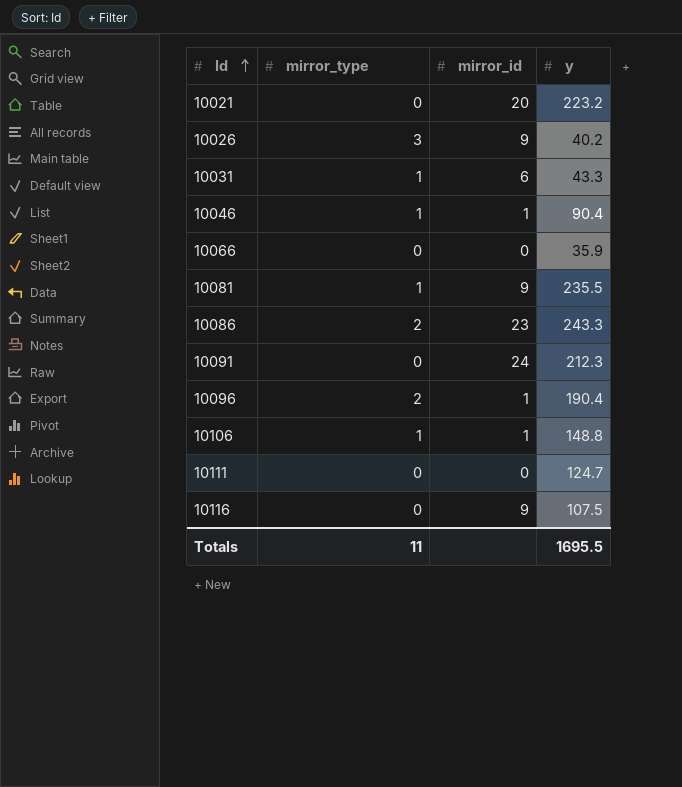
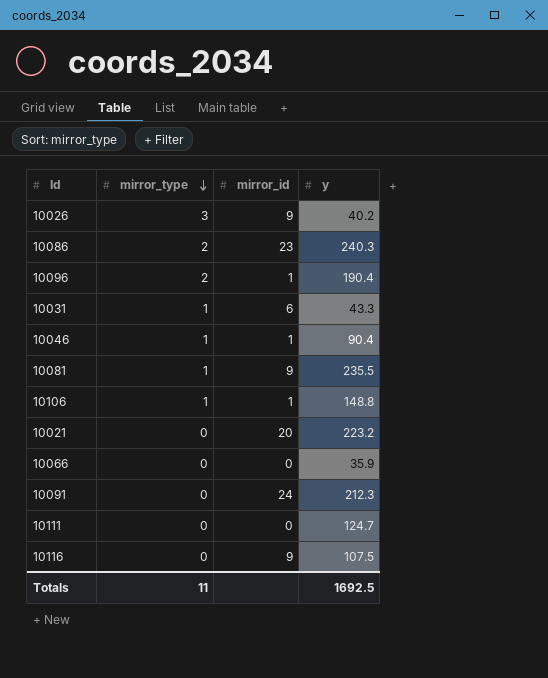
row order: Id ascending -> mirror_type descending
10086 | y: 243.3 -> 240.3
Totals | y: 1695.5 -> 1692.5

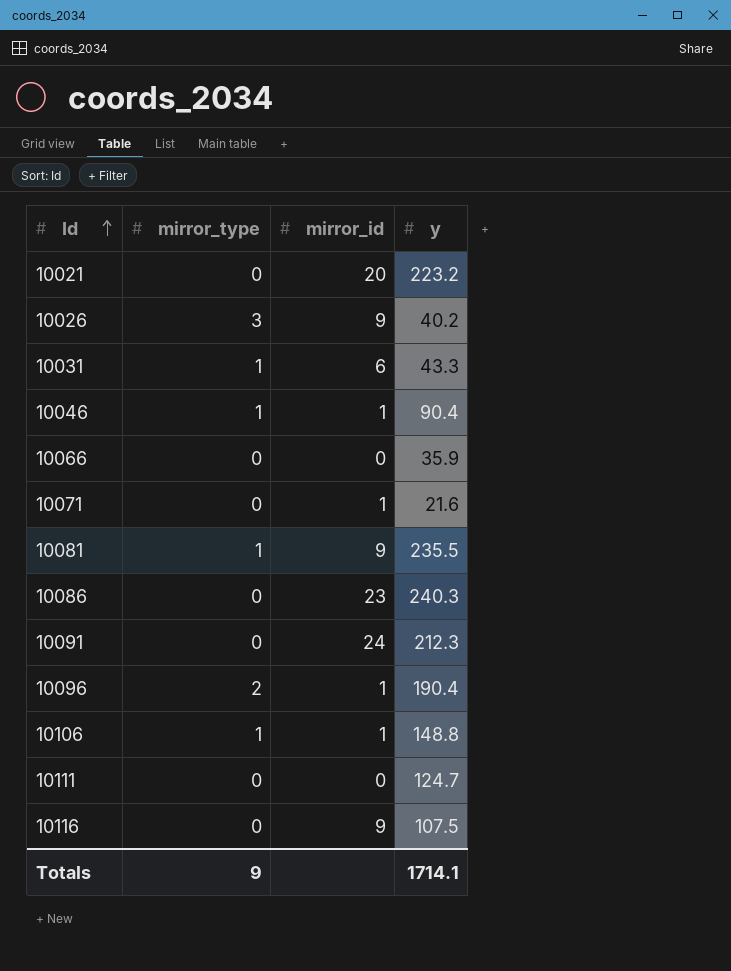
row order: mirror_type descending -> Id ascending
row 10071: none -> 0 | 1 | 21.6
10086 | mirror_type: 2 -> 0
Totals | mirror_type: 11 -> 9
Totals | y: 1692.5 -> 1714.1

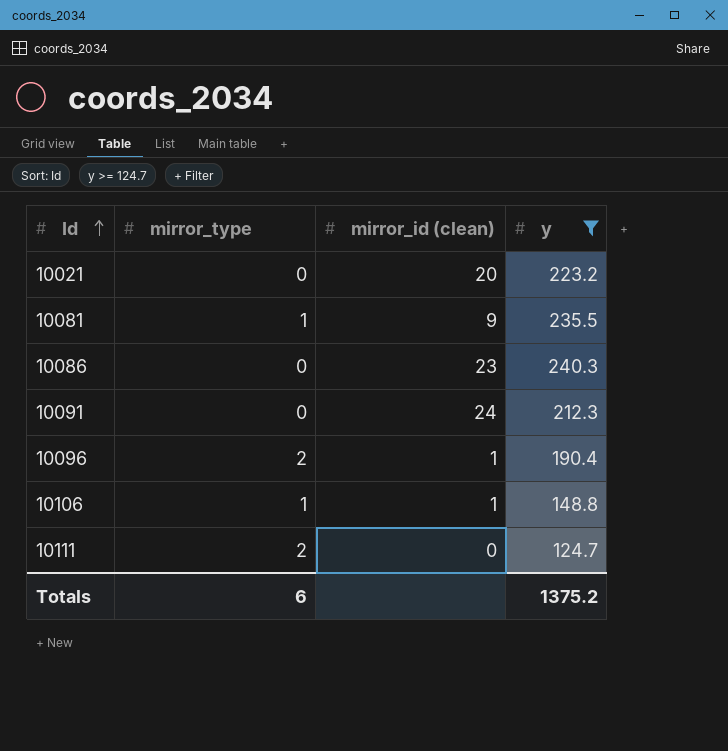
filter: none -> y >= 124.7
column name: mirror_id -> mirror_id (clean)
10111 | mirror_type: 0 -> 2
Totals | mirror_type: 9 -> 6
Totals | y: 1714.1 -> 1375.2

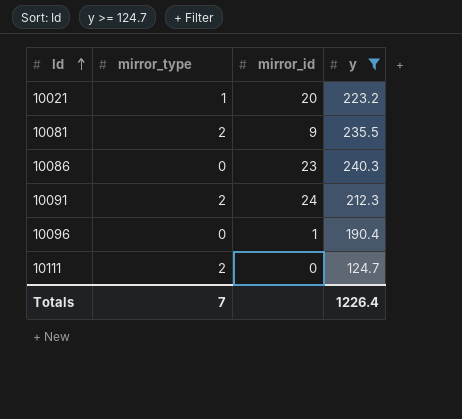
column name: mirror_id (clean) -> mirror_id
row 10106: 1 | 1 | 148.8 -> none
10021 | mirror_type: 0 -> 1
10081 | mirror_type: 1 -> 2
10091 | mirror_type: 0 -> 2
10096 | mirror_type: 2 -> 0
Totals | mirror_type: 6 -> 7
Totals | y: 1375.2 -> 1226.4

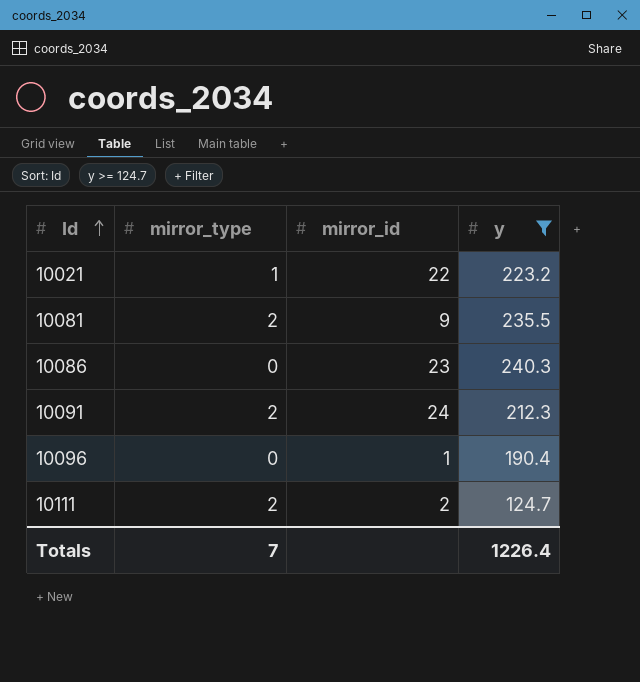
10021 | mirror_id: 20 -> 22
10111 | mirror_id: 0 -> 2

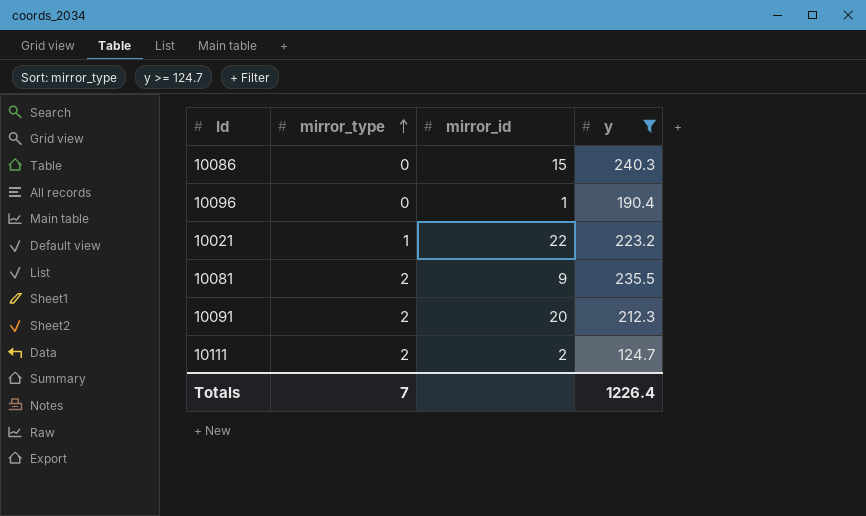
row order: Id ascending -> mirror_type ascending
10086 | mirror_id: 23 -> 15
10091 | mirror_id: 24 -> 20

